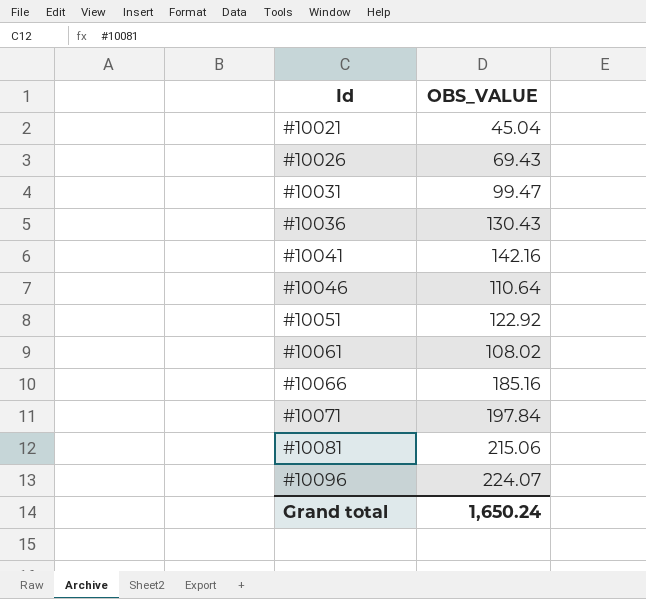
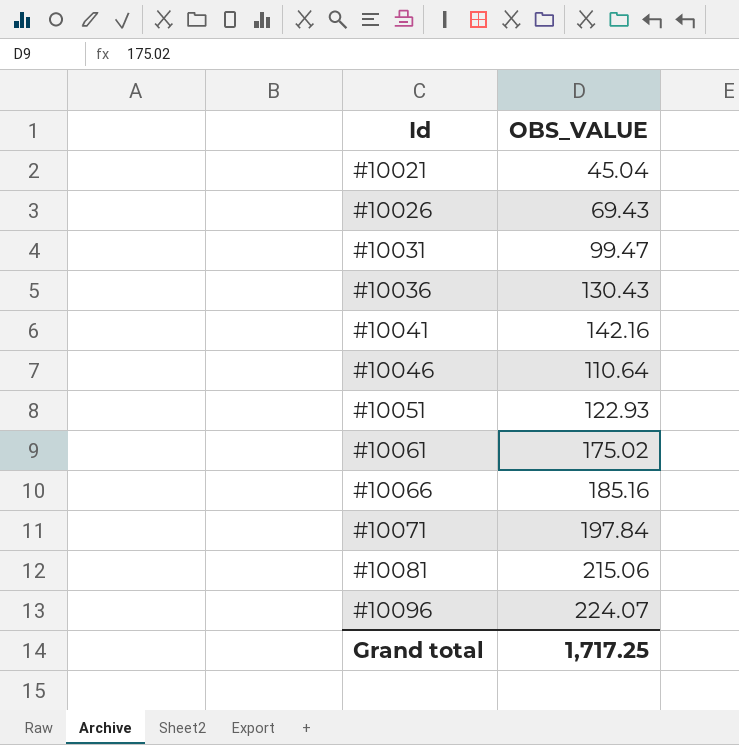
#10051 | OBS_VALUE: 122.92 -> 122.93
#10061 | OBS_VALUE: 108.02 -> 175.02
Grand total | OBS_VALUE: 1,650.24 -> 1,717.25

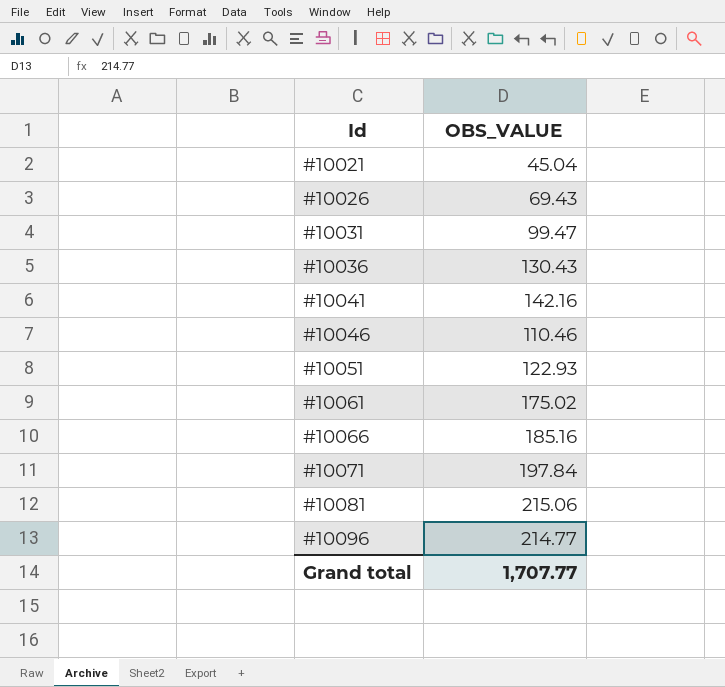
#10046 | OBS_VALUE: 110.64 -> 110.46
#10096 | OBS_VALUE: 224.07 -> 214.77
Grand total | OBS_VALUE: 1,717.25 -> 1,707.77

